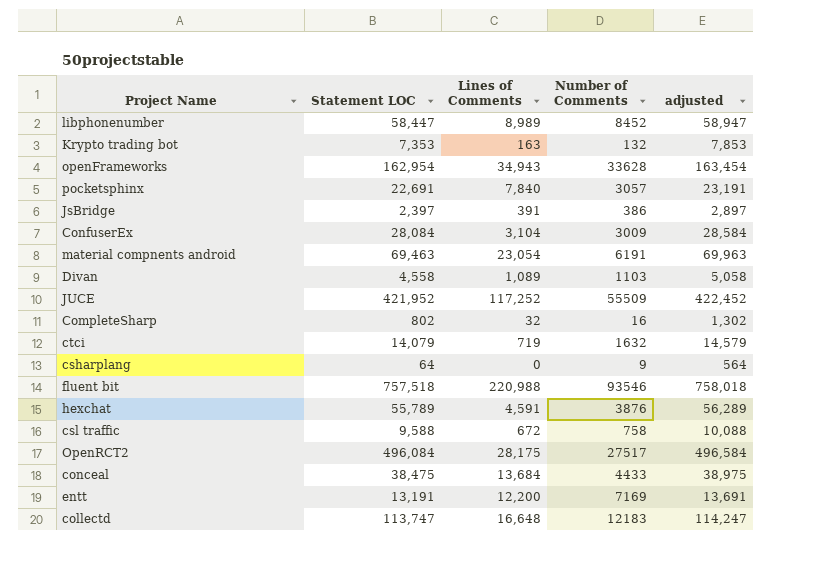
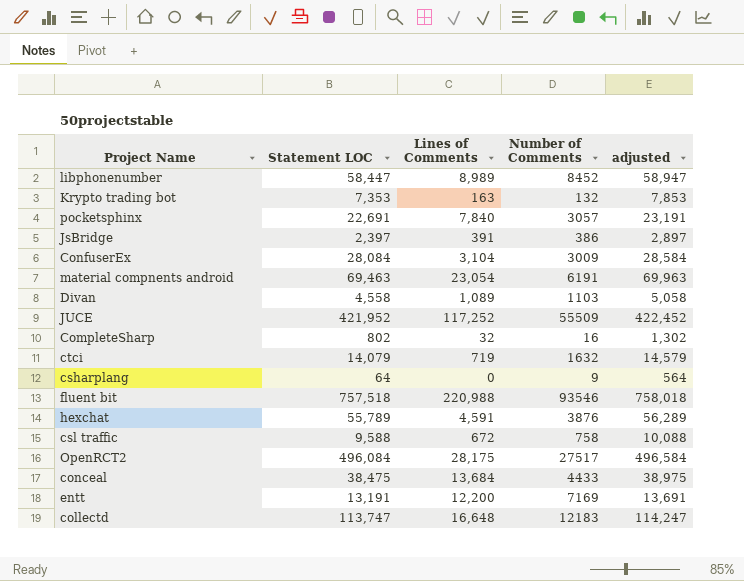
row openFrameworks: 162,954 | 34,943 | 33628 | 163,454 -> none

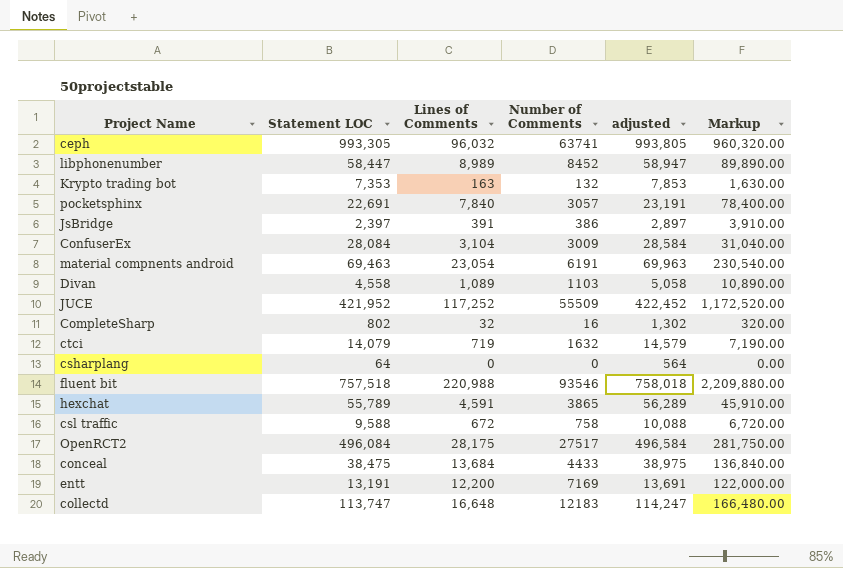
column Markup | formula: none -> [Lines of Comments] * 10
row ceph: none -> 993,305 | 96,032 | 63741 | 993,805 | 960,320.00
csharplang | Number of Comments: 9 -> 0
hexchat | Number of Comments: 3876 -> 3865

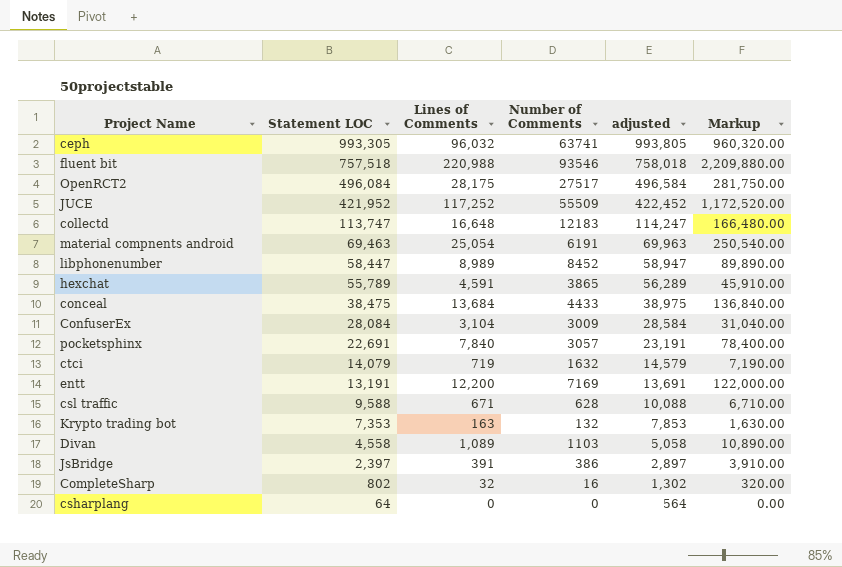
row order: none -> Statement LOC descending
material compnents android | Lines of Comments: 23,054 -> 25,054
material compnents android | Markup: 230,540.00 -> 250,540.00
csl traffic | Lines of Comments: 672 -> 671
csl traffic | Number of Comments: 758 -> 628
csl traffic | Markup: 6,720.00 -> 6,710.00

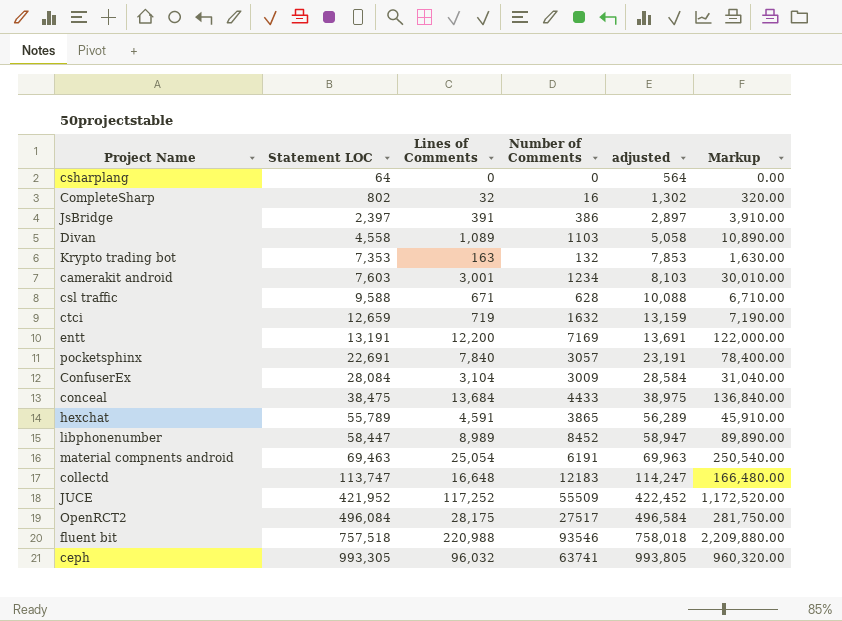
row order: Statement LOC descending -> Statement LOC ascending
row camerakit android: none -> 7,603 | 3,001 | 1234 | 8,103 | 30,010.00
ctci | Statement LOC: 14,079 -> 12,659
ctci | adjusted: 14,579 -> 13,159

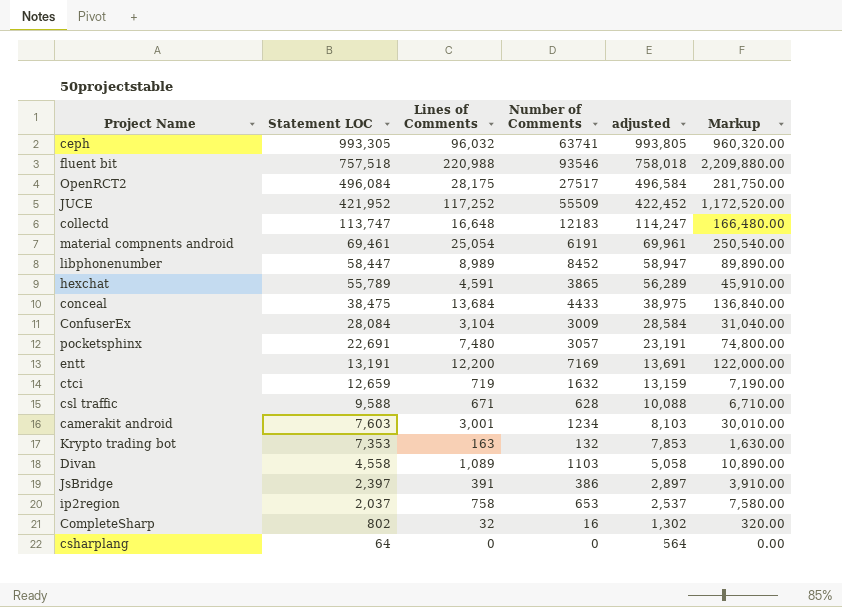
row order: Statement LOC ascending -> Statement LOC descending
material compnents android | Statement LOC: 69,463 -> 69,461
material compnents android | adjusted: 69,963 -> 69,961
pocketsphinx | Lines of Comments: 7,840 -> 7,480
pocketsphinx | Markup: 78,400.00 -> 74,800.00
row ip2region: none -> 2,037 | 758 | 653 | 2,537 | 7,580.00

